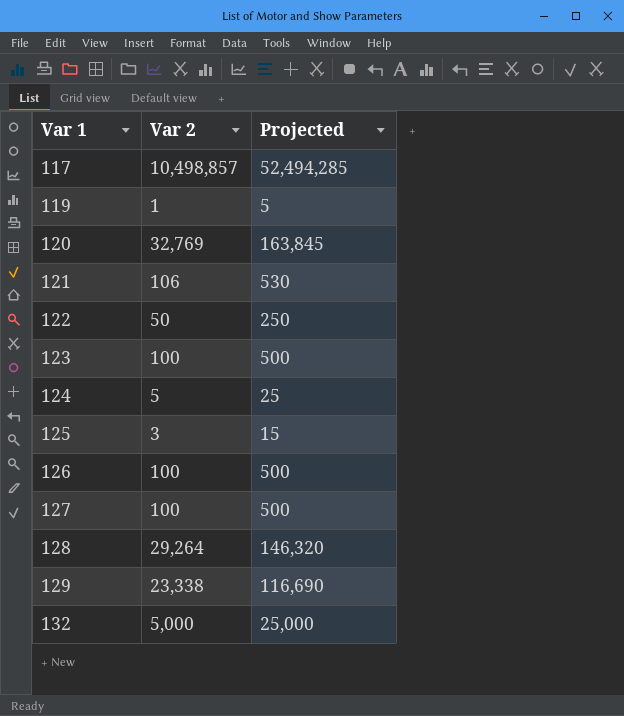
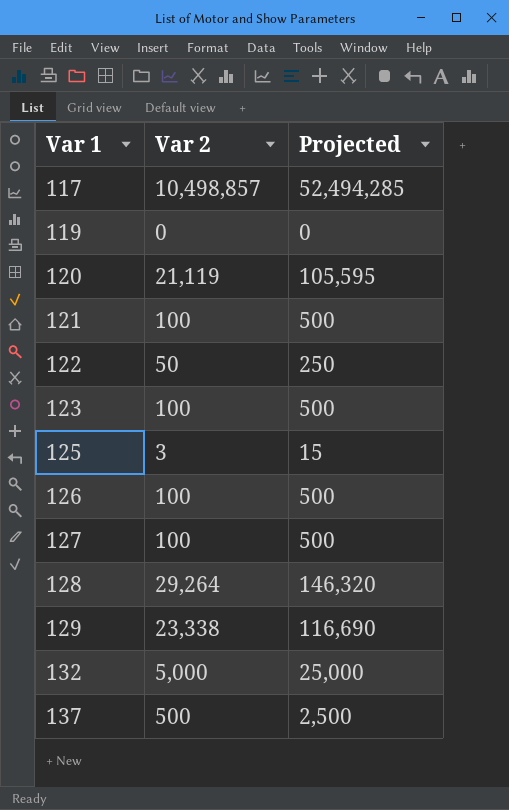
row 124: 5 | 25 -> none
119 | Var 2: 1 -> 0
119 | Projected: 5 -> 0
120 | Var 2: 32,769 -> 21,119
120 | Projected: 163,845 -> 105,595
121 | Var 2: 106 -> 100
121 | Projected: 530 -> 500
row 137: none -> 500 | 2,500

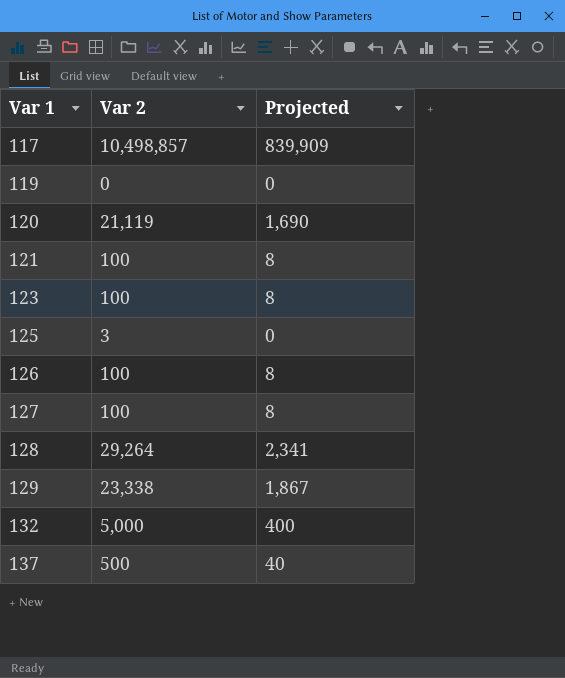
column Projected | formula: [Var 2] * 5 -> [Var 2] * 0.08
row 122: 50 | 250 -> none

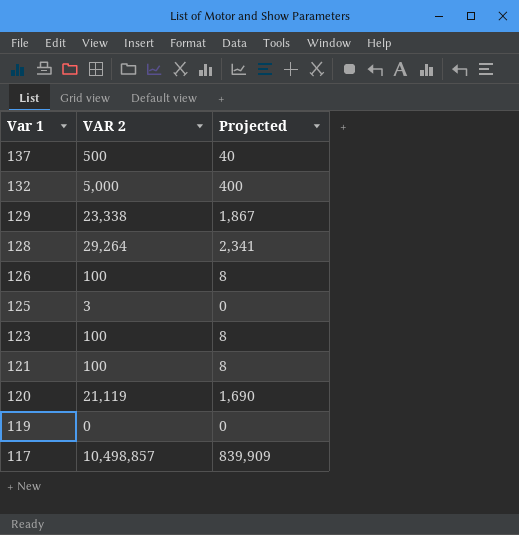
row order: Var 1 ascending -> Var 1 descending
column name: Var 2 -> VAR 2
row 127: 100 | 8 -> none

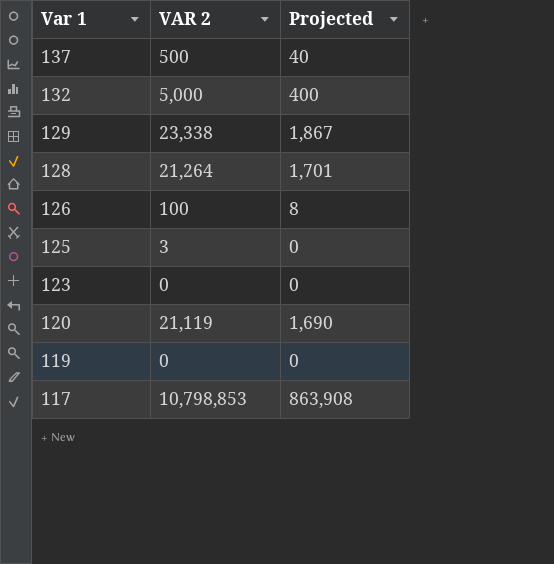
row 121: 100 | 8 -> none
128 | VAR 2: 29,264 -> 21,264
128 | Projected: 2,341 -> 1,701
123 | VAR 2: 100 -> 0
123 | Projected: 8 -> 0
117 | VAR 2: 10,498,857 -> 10,798,853
117 | Projected: 839,909 -> 863,908

